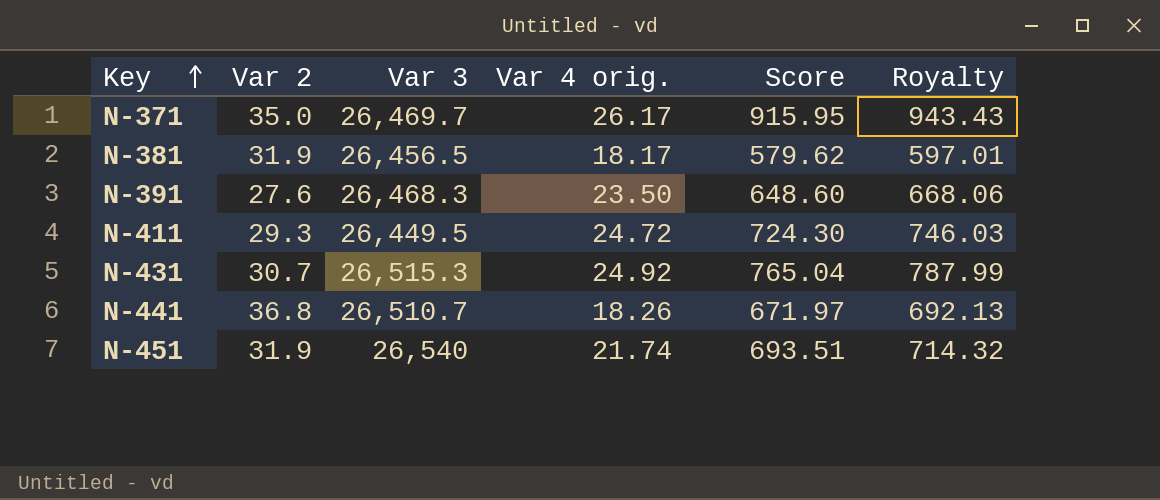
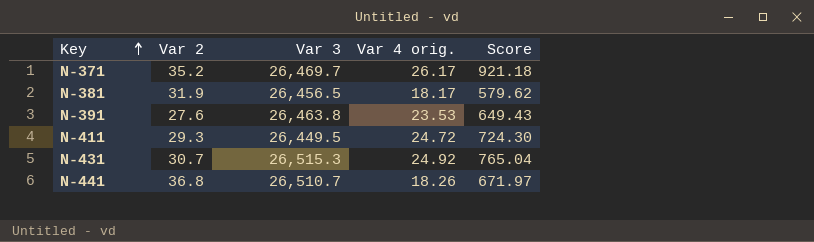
column Royalty | formula: [Score] * 1.03 -> none
row N-451: 31.9 | 26,540 | 21.74 | 693.51 | 714.32 -> none
N-371 | Var 2: 35.0 -> 35.2
N-371 | Score: 915.95 -> 921.18
N-391 | Var 3: 26,468.3 -> 26,463.8
N-391 | Var 4 orig.: 23.50 -> 23.53
N-391 | Score: 648.60 -> 649.43

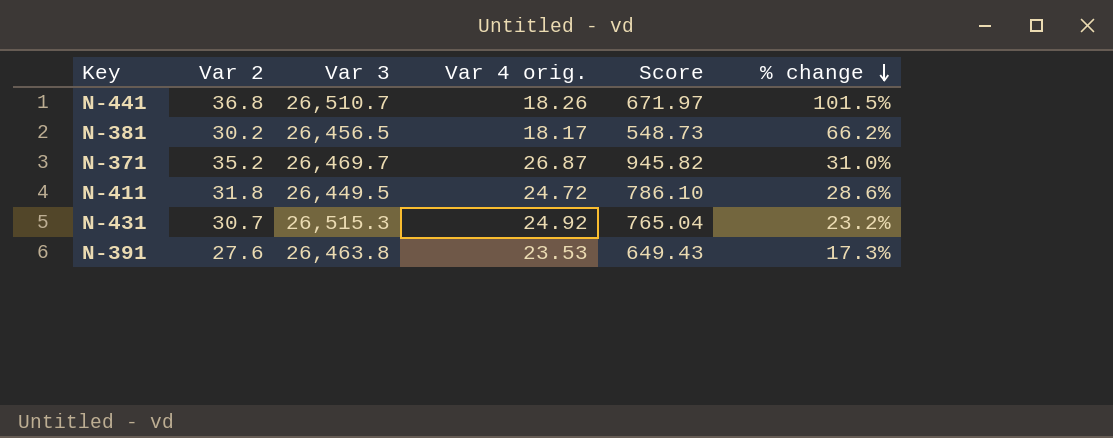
row order: Key ascending -> % change descending
column % change | formula: none -> ([Var 2] - [Var 4 orig.]) / [Var 4 orig.]
N-381 | Var 2: 31.9 -> 30.2
N-381 | Score: 579.62 -> 548.73
N-371 | Var 4 orig.: 26.17 -> 26.87
N-371 | Score: 921.18 -> 945.82
N-411 | Var 2: 29.3 -> 31.8
N-411 | Score: 724.30 -> 786.10

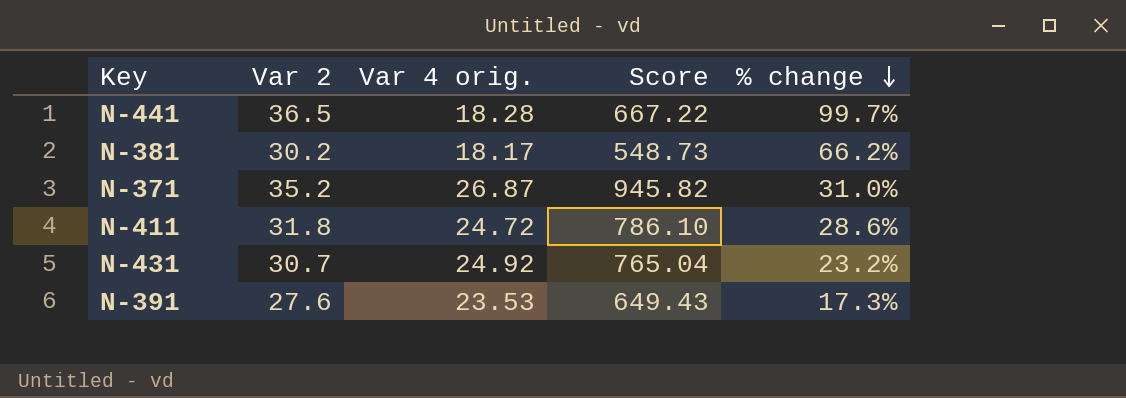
column Var 3 | position: 3 -> none
N-441 | Var 2: 36.8 -> 36.5
N-441 | Var 4 orig.: 18.26 -> 18.28
N-441 | Score: 671.97 -> 667.22
N-441 | % change: 101.5% -> 99.7%

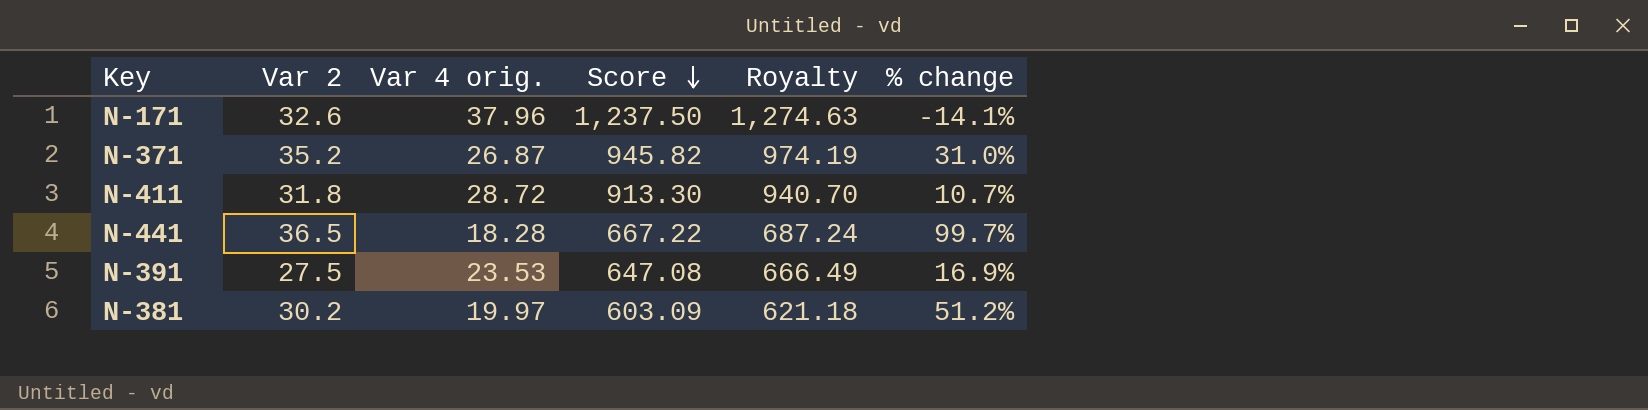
row order: % change descending -> Score descending
column Royalty | formula: none -> [Score] * 1.03
row N-431: 30.7 | 24.92 | 765.04 | 23.2% -> none
row N-171: none -> 32.6 | 37.96 | 1,237.50 | 1,274.63 | -14.1%
N-411 | Var 4 orig.: 24.72 -> 28.72
N-411 | Score: 786.10 -> 913.30
N-411 | % change: 28.6% -> 10.7%
N-391 | Var 2: 27.6 -> 27.5
N-391 | Score: 649.43 -> 647.08
N-391 | % change: 17.3% -> 16.9%
N-381 | Var 4 orig.: 18.17 -> 19.97
N-381 | Score: 548.73 -> 603.09
N-381 | % change: 66.2% -> 51.2%

